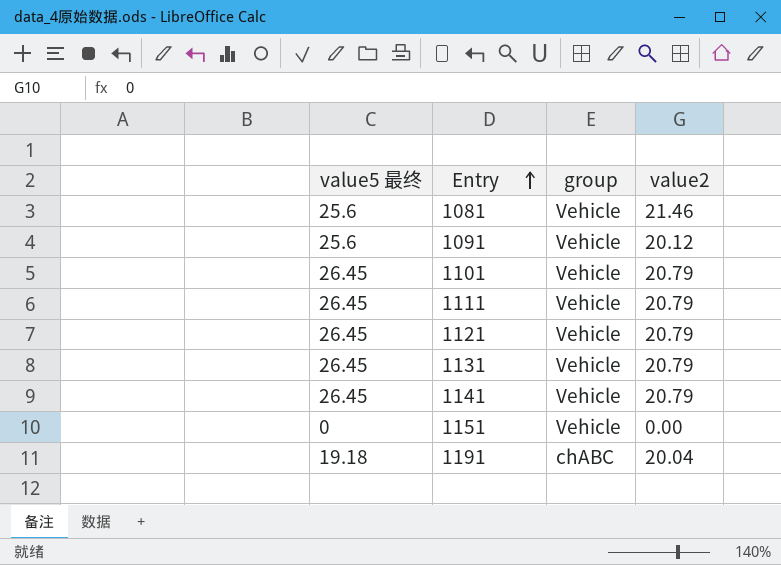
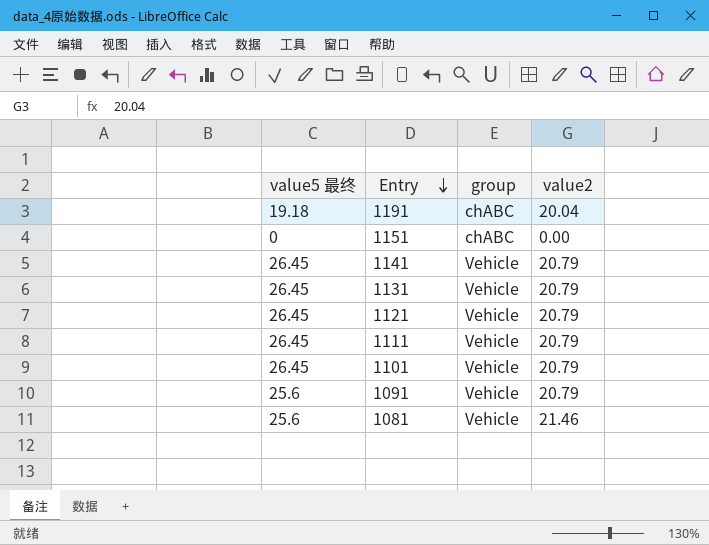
row order: Entry ascending -> Entry descending
1151 | group: Vehicle -> chABC
1091 | value2: 20.12 -> 20.79

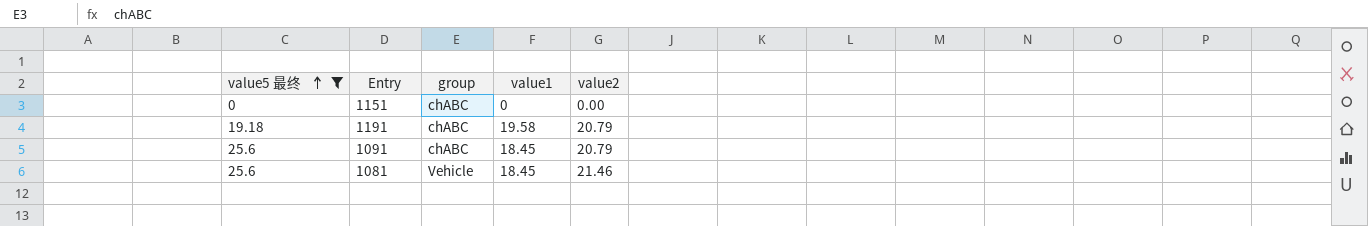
filter: none -> value5 最终 != 26.45
row order: Entry descending -> value5 最终 ascending
column value1 | position: none -> 4
1191 | value2: 20.04 -> 20.79
1091 | group: Vehicle -> chABC

